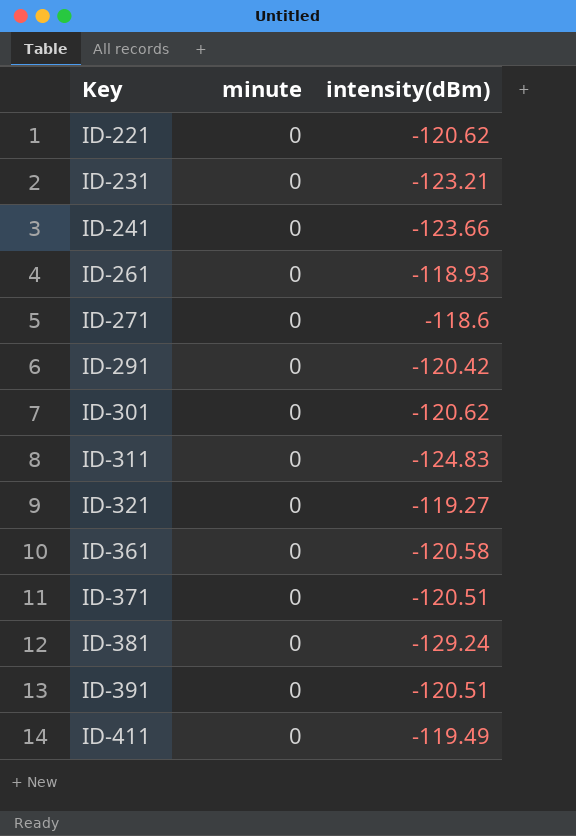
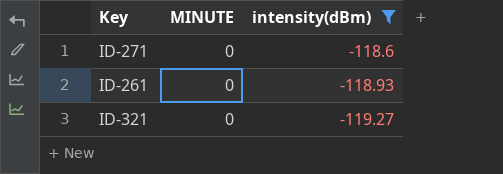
filter: none -> intensity(dBm) >= -119.27
row order: Key ascending -> intensity(dBm) descending
column name: minute -> MINUTE

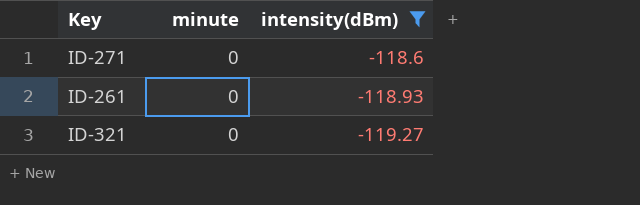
column name: MINUTE -> minute

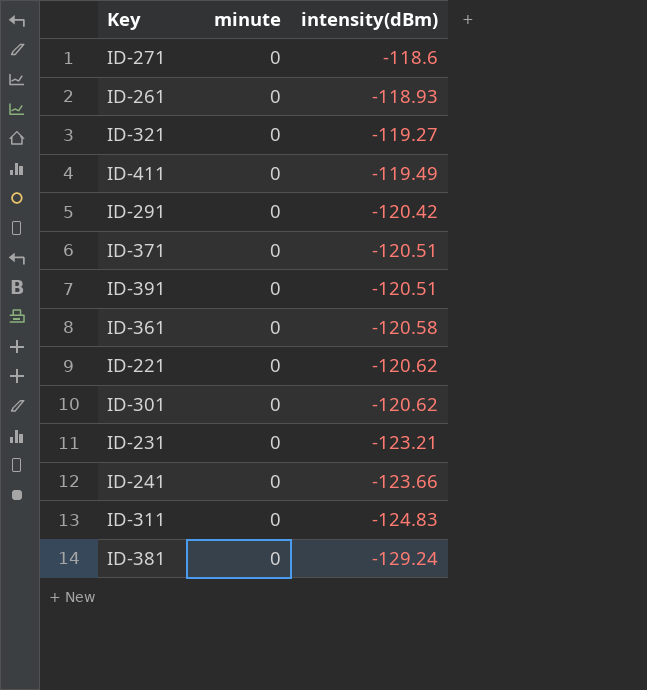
filter: intensity(dBm) >= -119.27 -> none

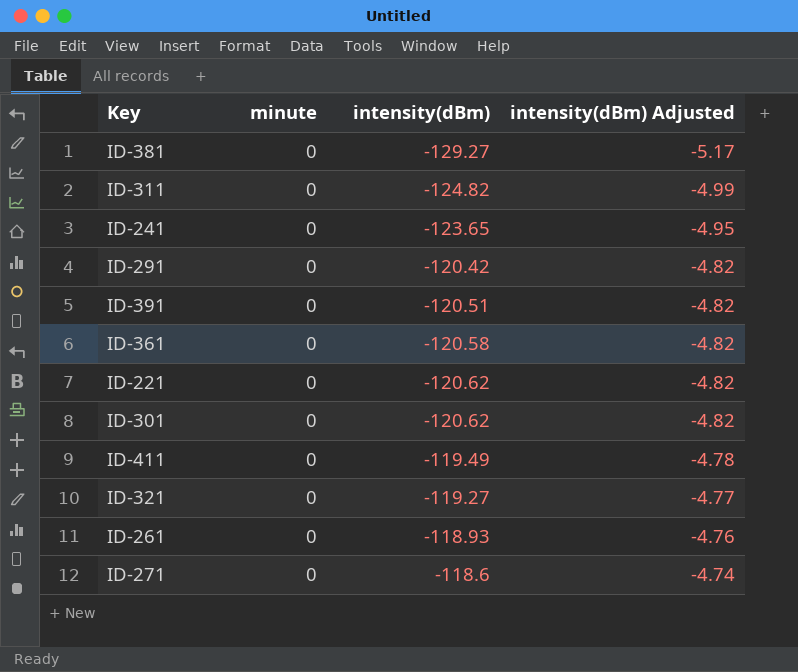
row order: intensity(dBm) descending -> intensity(dBm) Adjusted ascending
column intensity(dBm) Adjusted | formula: none -> [intensity(dBm)] * 0.04
row ID-371: 0 | -120.51 -> none
row ID-231: 0 | -123.21 -> none
ID-381 | intensity(dBm): -129.24 -> -129.27
ID-311 | intensity(dBm): -124.83 -> -124.82
ID-241 | intensity(dBm): -123.66 -> -123.65

